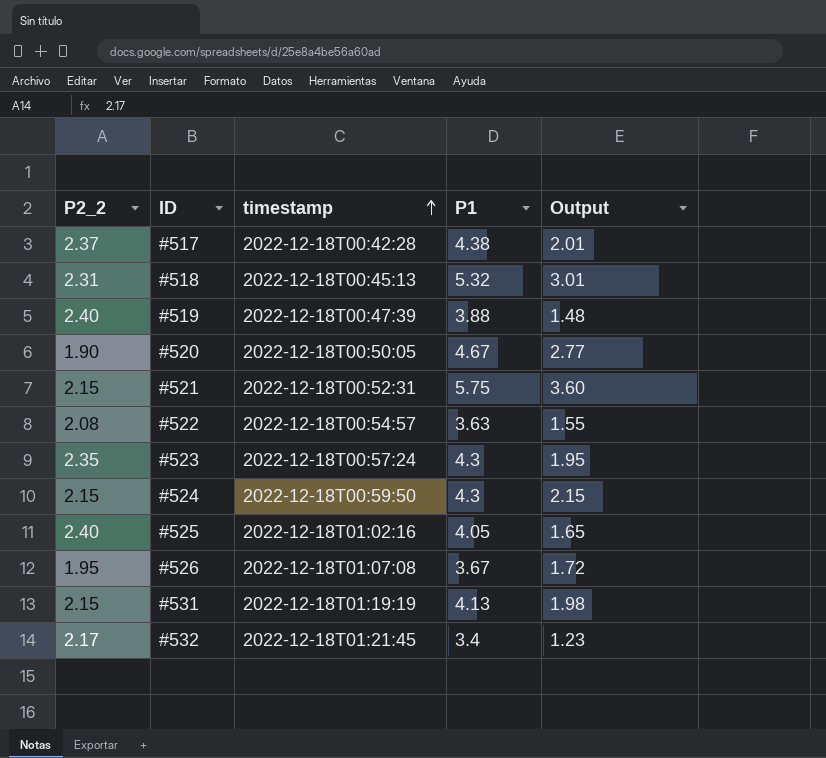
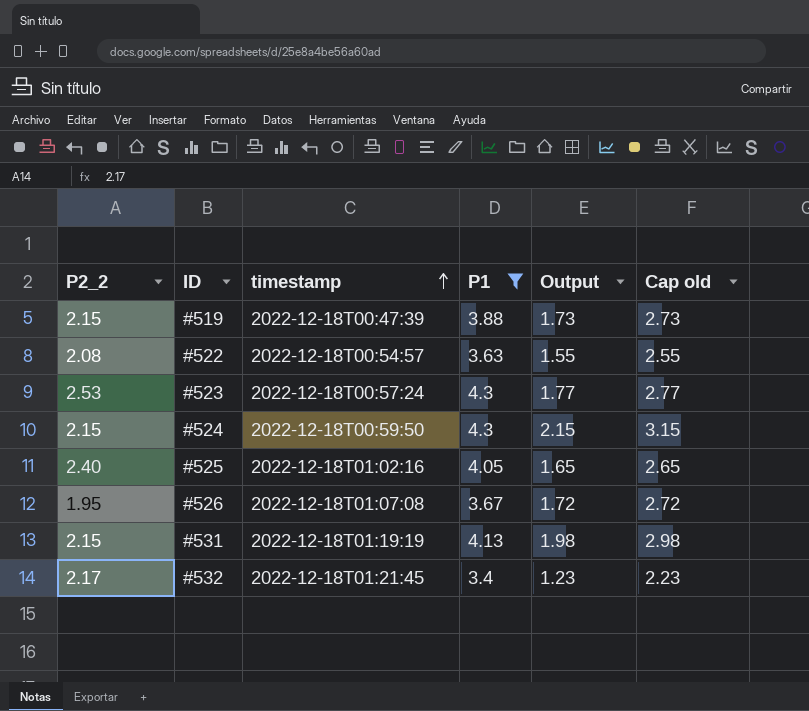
filter: none -> P1 <= 4.3
column Cap old | formula: none -> [Output] + 1
#519 | P2_2: 2.40 -> 2.15
#519 | Output: 1.48 -> 1.73
#523 | P2_2: 2.35 -> 2.53
#523 | Output: 1.95 -> 1.77

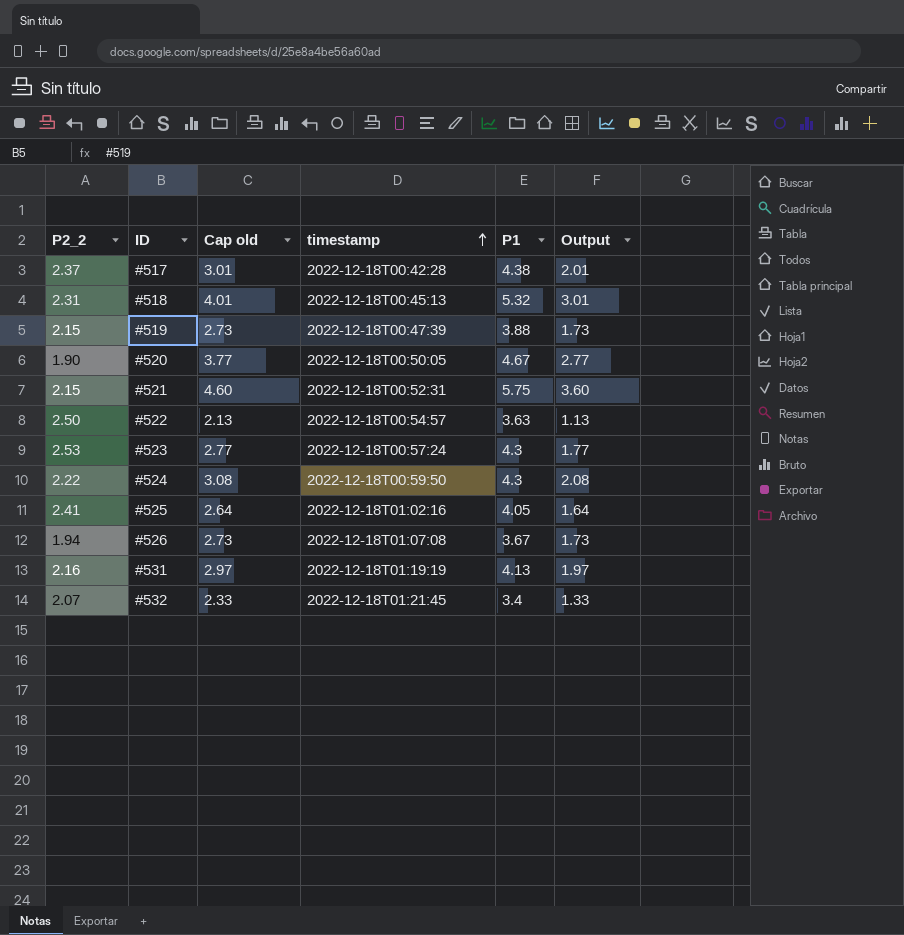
filter: P1 <= 4.3 -> none
column Cap old | position: 6 -> 3
#522 | P2_2: 2.08 -> 2.50
#522 | Cap old: 2.55 -> 2.13
#522 | Output: 1.55 -> 1.13
#524 | P2_2: 2.15 -> 2.22
#524 | Cap old: 3.15 -> 3.08
#524 | Output: 2.15 -> 2.08
#525 | P2_2: 2.40 -> 2.41
#525 | Cap old: 2.65 -> 2.64
#525 | Output: 1.65 -> 1.64
#526 | P2_2: 1.95 -> 1.94
#526 | Cap old: 2.72 -> 2.73
#526 | Output: 1.72 -> 1.73
#531 | P2_2: 2.15 -> 2.16
#531 | Cap old: 2.98 -> 2.97
#531 | Output: 1.98 -> 1.97
#532 | P2_2: 2.17 -> 2.07
#532 | Cap old: 2.23 -> 2.33
#532 | Output: 1.23 -> 1.33

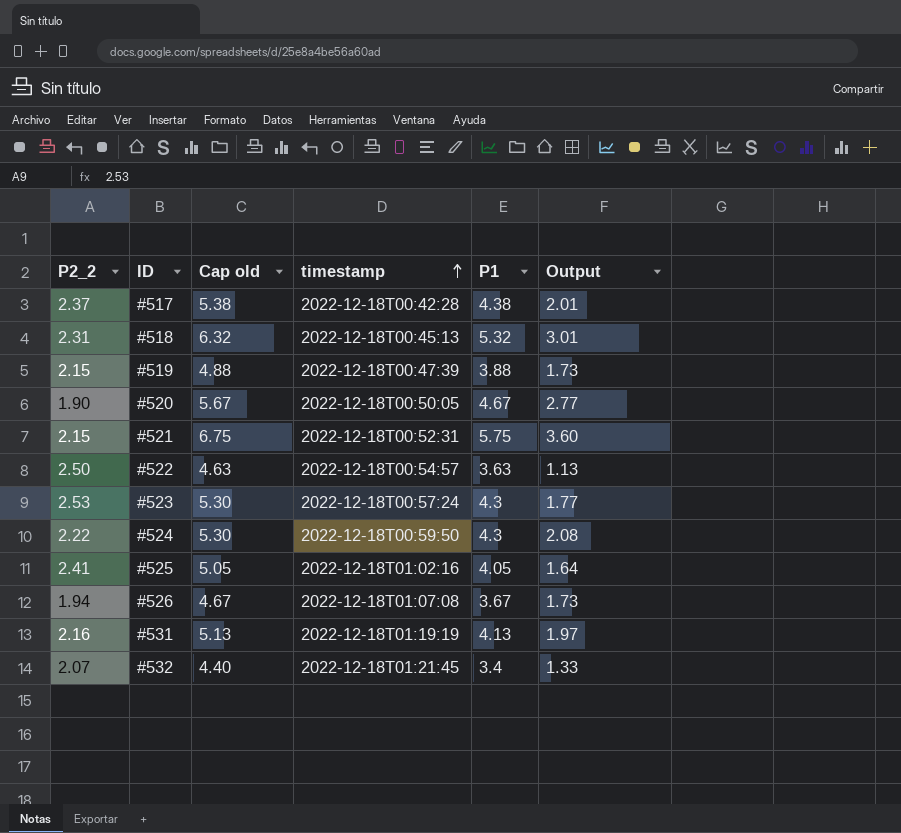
column Cap old | formula: [Output] + 1 -> [P1] + 1

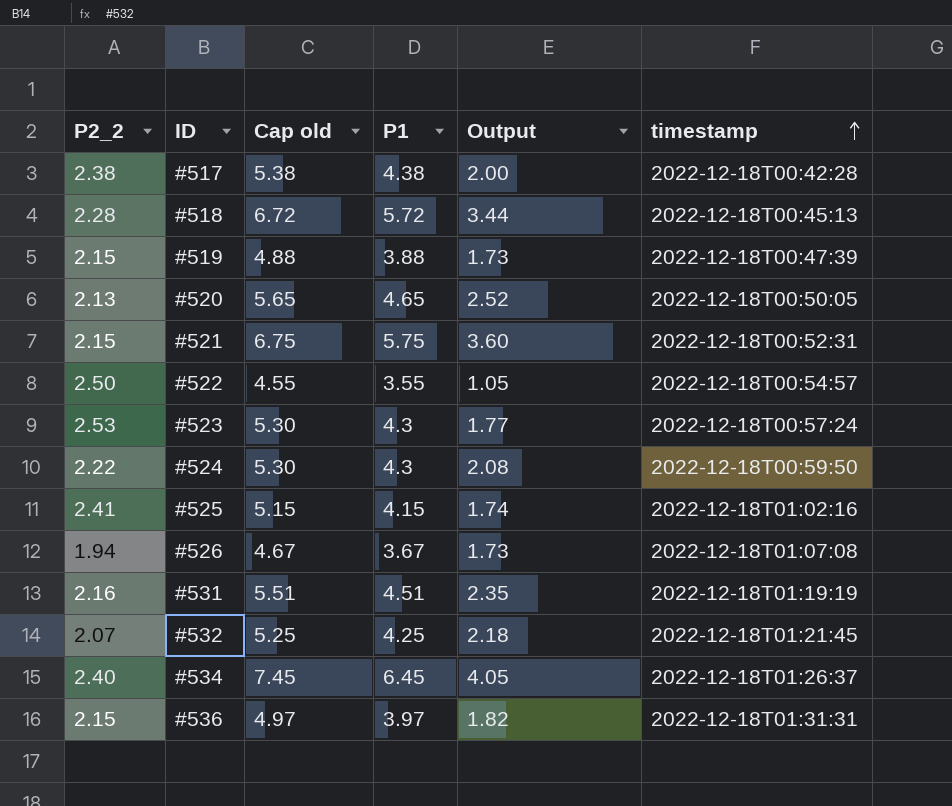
column timestamp | position: 4 -> 6
#517 | P2_2: 2.37 -> 2.38
#517 | Output: 2.01 -> 2.00
#518 | P2_2: 2.31 -> 2.28
#518 | Cap old: 6.32 -> 6.72
#518 | P1: 5.32 -> 5.72
#518 | Output: 3.01 -> 3.44
#520 | P2_2: 1.90 -> 2.13
#520 | Cap old: 5.67 -> 5.65
#520 | P1: 4.67 -> 4.65
#520 | Output: 2.77 -> 2.52
#522 | Cap old: 4.63 -> 4.55
#522 | P1: 3.63 -> 3.55
#522 | Output: 1.13 -> 1.05
#525 | Cap old: 5.05 -> 5.15
#525 | P1: 4.05 -> 4.15
#525 | Output: 1.64 -> 1.74
#531 | Cap old: 5.13 -> 5.51
#531 | P1: 4.13 -> 4.51
#531 | Output: 1.97 -> 2.35
#532 | Cap old: 4.40 -> 5.25
#532 | P1: 3.4 -> 4.25
#532 | Output: 1.33 -> 2.18
row #534: none -> 2.40 | 7.45 | 6.45 | 4.05 | 2022-12-18T01:26:37
row #536: none -> 2.15 | 4.97 | 3.97 | 1.82 | 2022-12-18T01:31:31

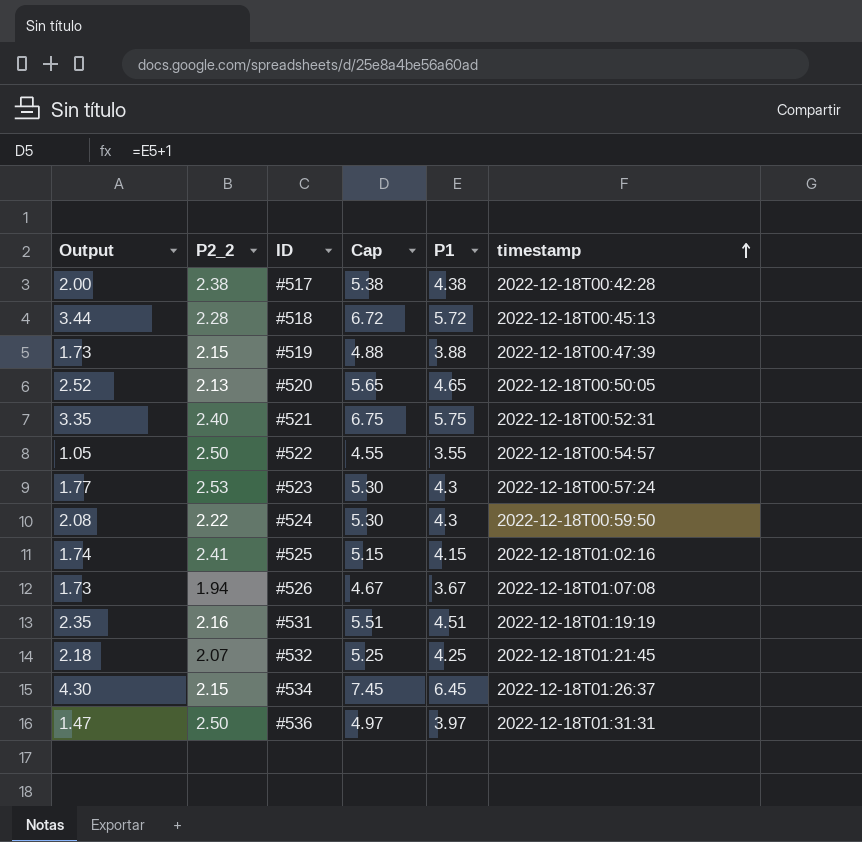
column Output | position: 5 -> 1
column name: Cap old -> Cap
#521 | Output: 3.60 -> 3.35
#521 | P2_2: 2.15 -> 2.40
#534 | Output: 4.05 -> 4.30
#534 | P2_2: 2.40 -> 2.15
#536 | Output: 1.82 -> 1.47
#536 | P2_2: 2.15 -> 2.50

